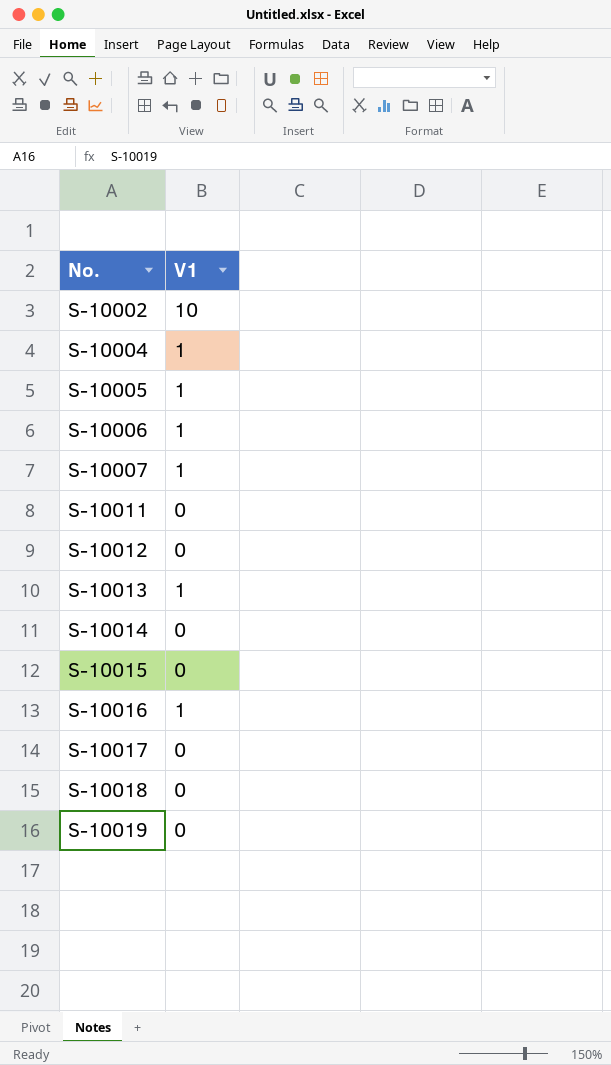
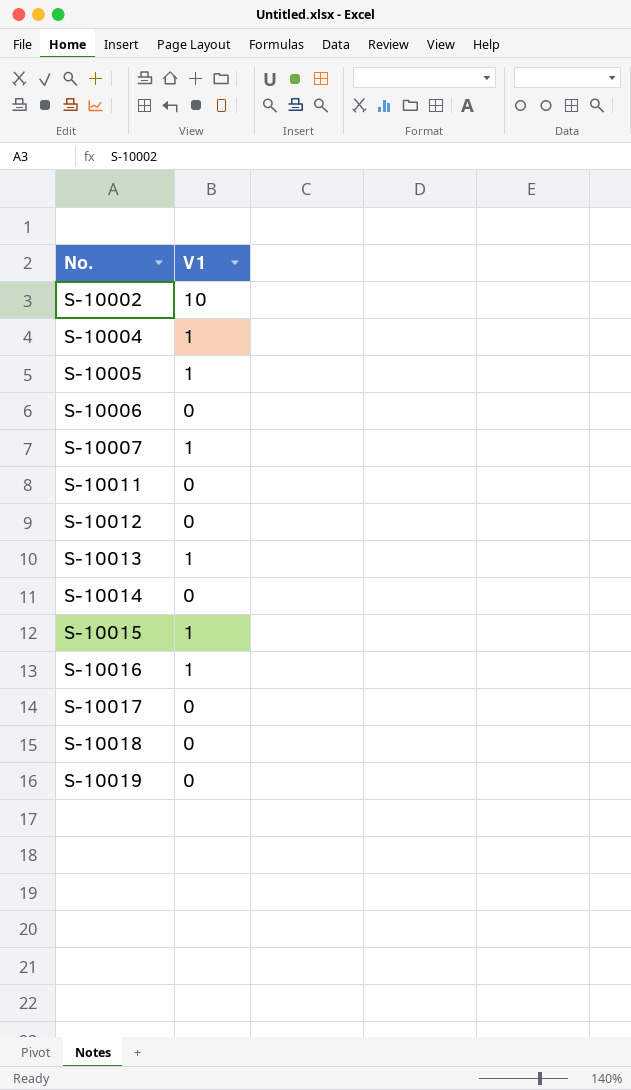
S-10006 | V1: 1 -> 0
S-10015 | V1: 0 -> 1

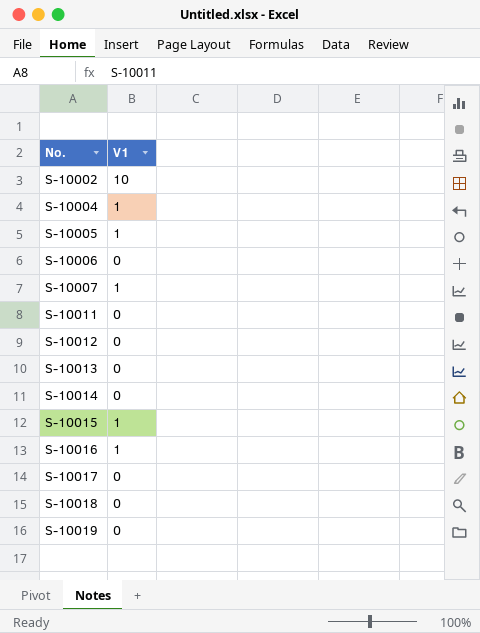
S-10013 | V1: 1 -> 0

